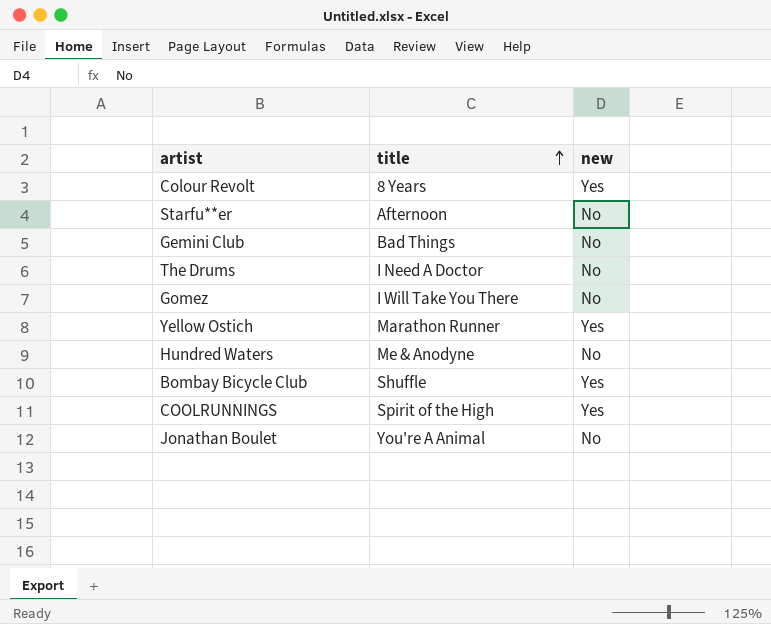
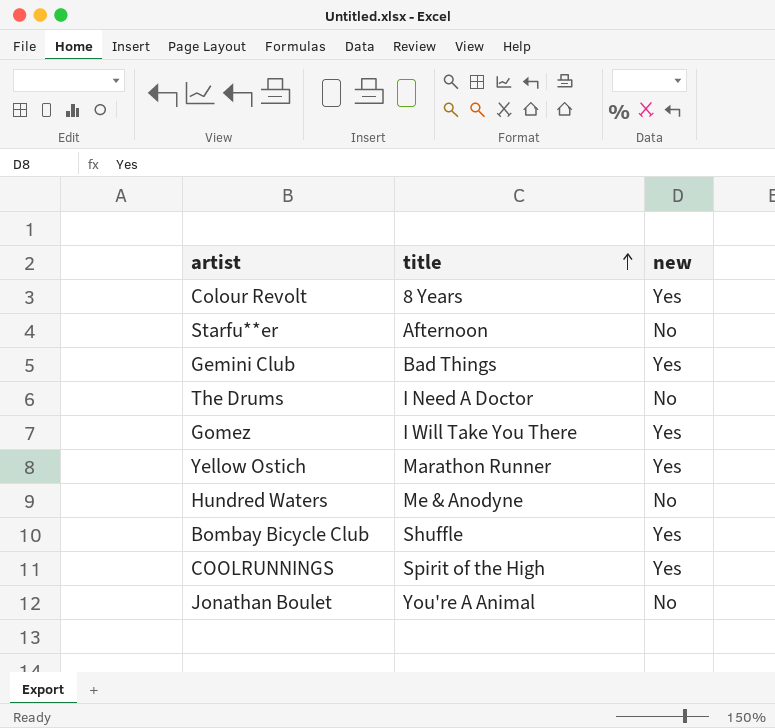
Gemini Club | new: No -> Yes
Gomez | new: No -> Yes

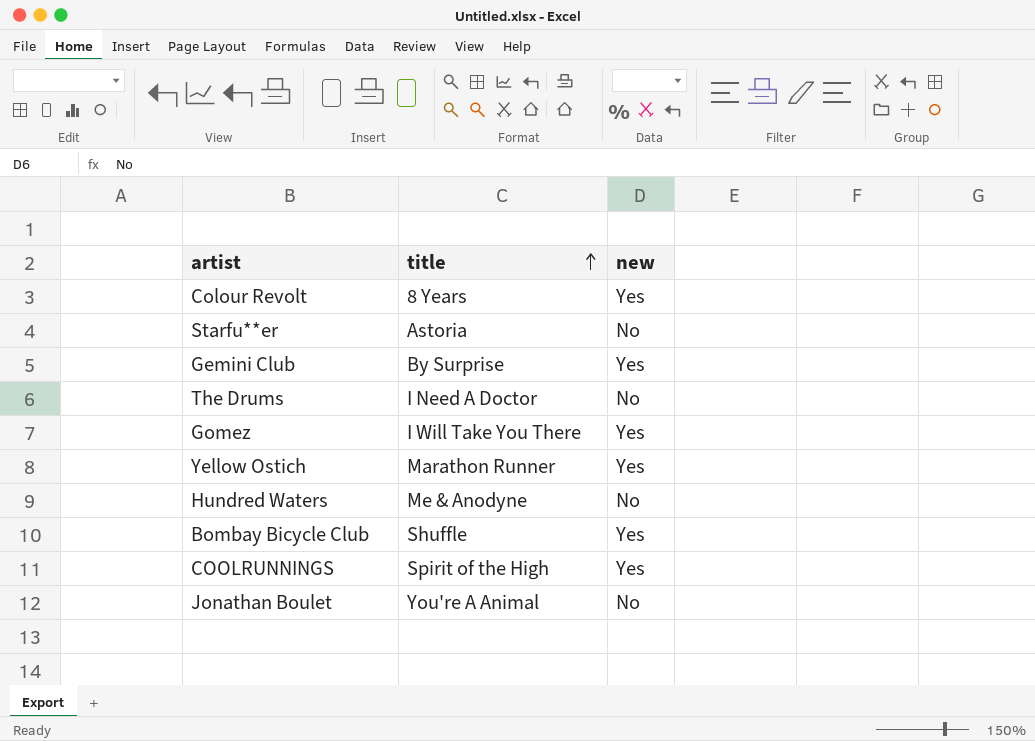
Starfu**er | title: Afternoon -> Astoria
Gemini Club | title: Bad Things -> By Surprise

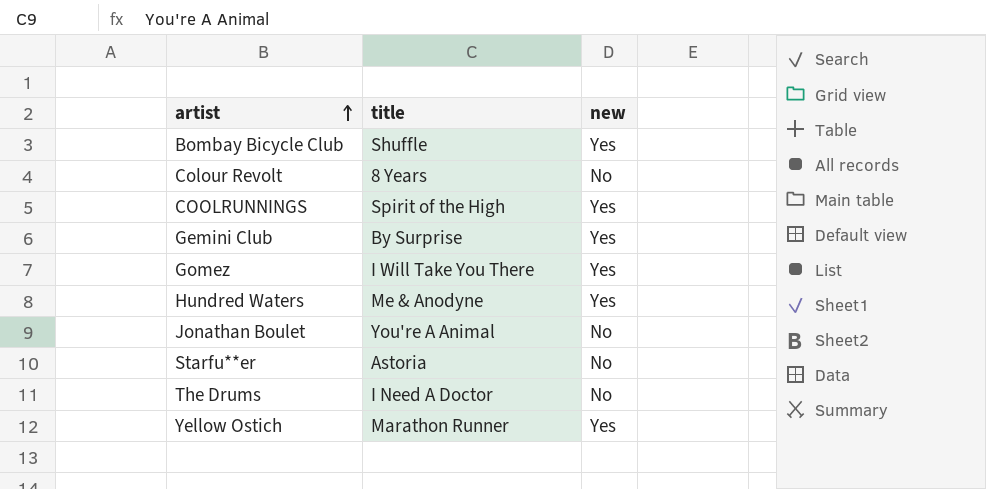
row order: title ascending -> artist ascending
Colour Revolt | new: Yes -> No
Hundred Waters | new: No -> Yes

